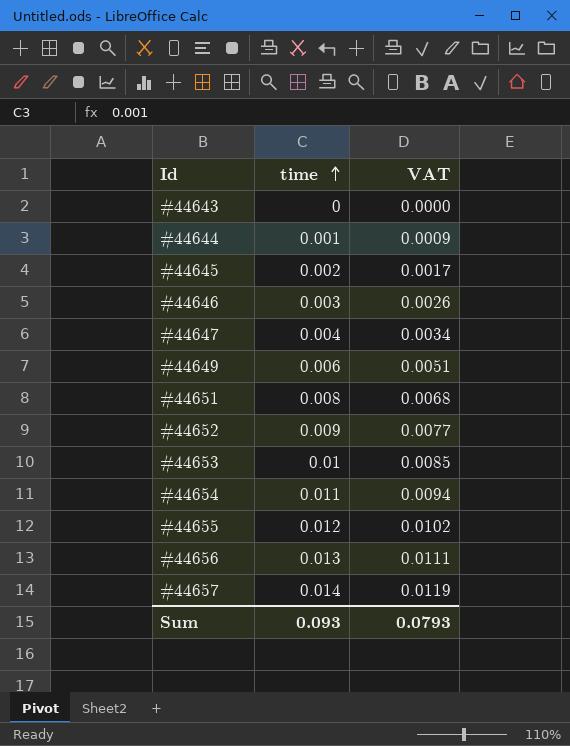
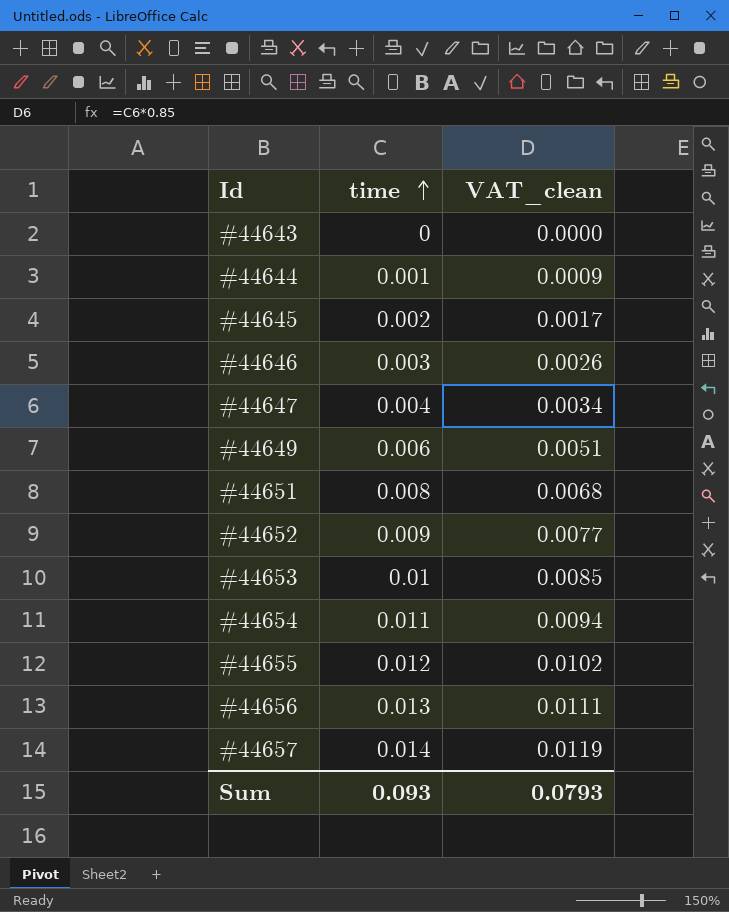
column name: VAT -> VAT_clean

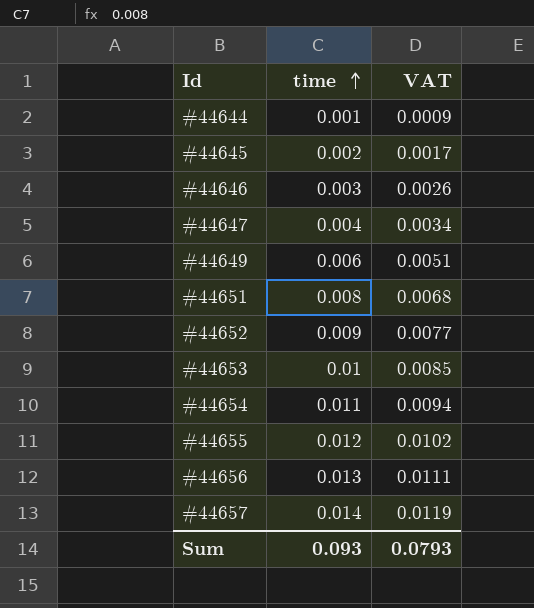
column name: VAT_clean -> VAT
row #44643: 0 | 0.0000 -> none

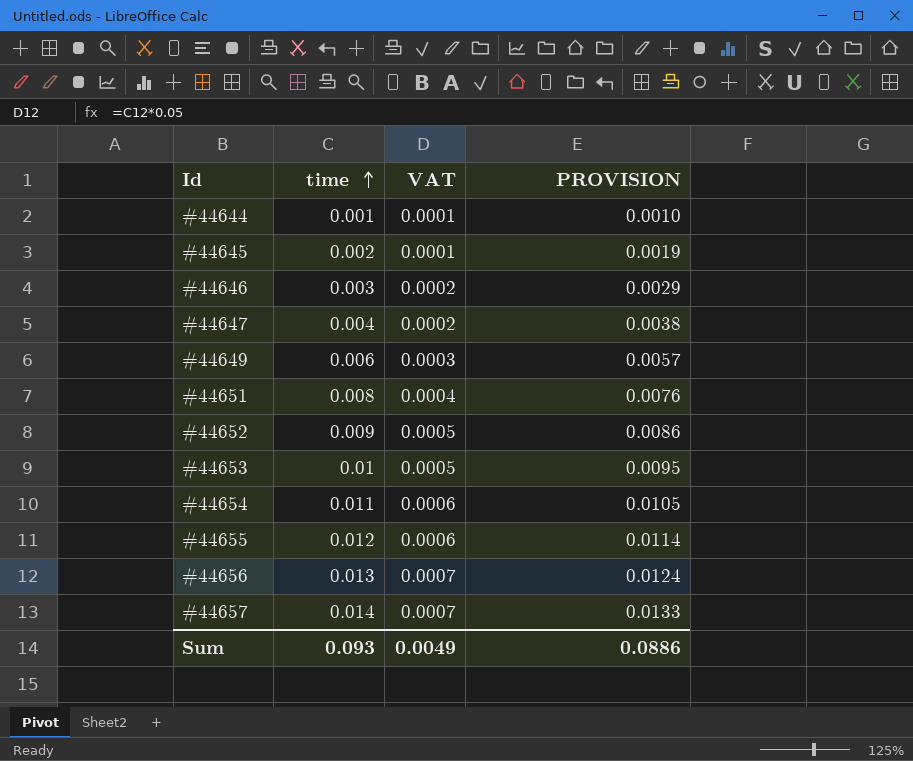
column VAT | formula: [time] * 0.85 -> [time] * 0.05
column PROVISION | formula: none -> [time] * 0.95
Sum | VAT: 0.0793 -> 0.0049

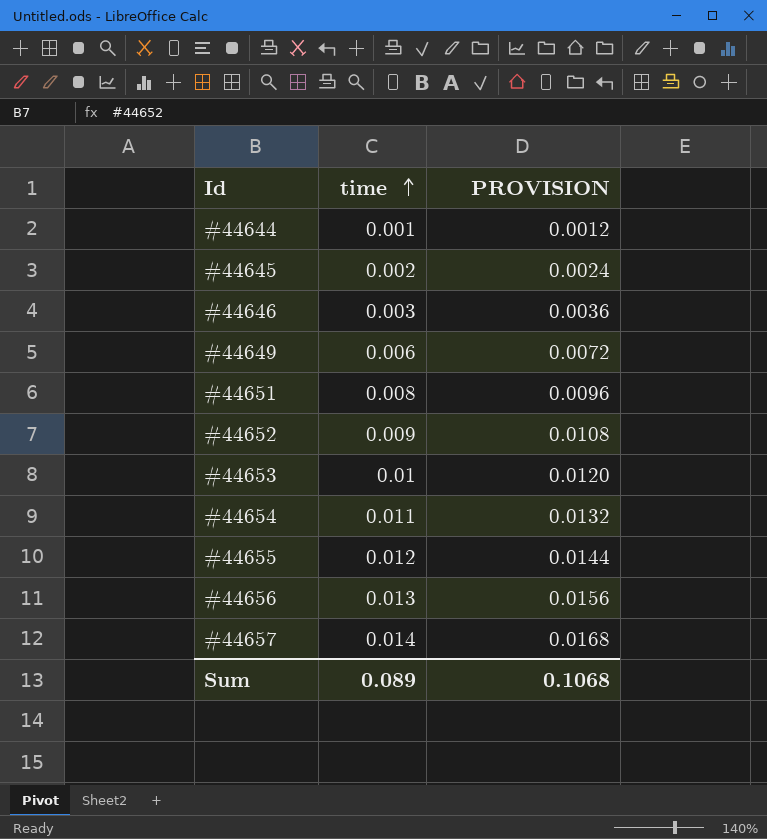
column VAT | formula: [time] * 0.05 -> none
column PROVISION | formula: [time] * 0.95 -> [time] * 1.2
row #44647: 0.004 | 0.0002 | 0.0038 -> none
Sum | time: 0.093 -> 0.089
Sum | PROVISION: 0.0886 -> 0.1068

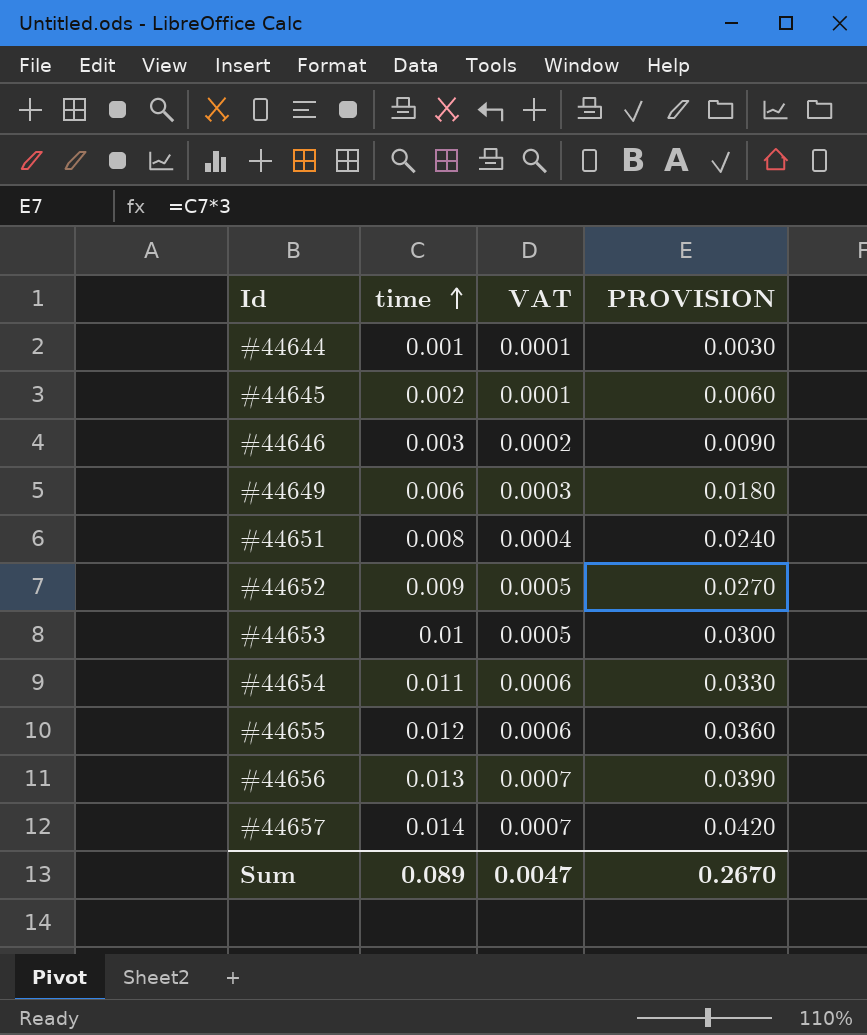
column VAT | formula: none -> [time] * 0.05
column PROVISION | formula: [time] * 1.2 -> [time] * 3
Sum | PROVISION: 0.1068 -> 0.2670

